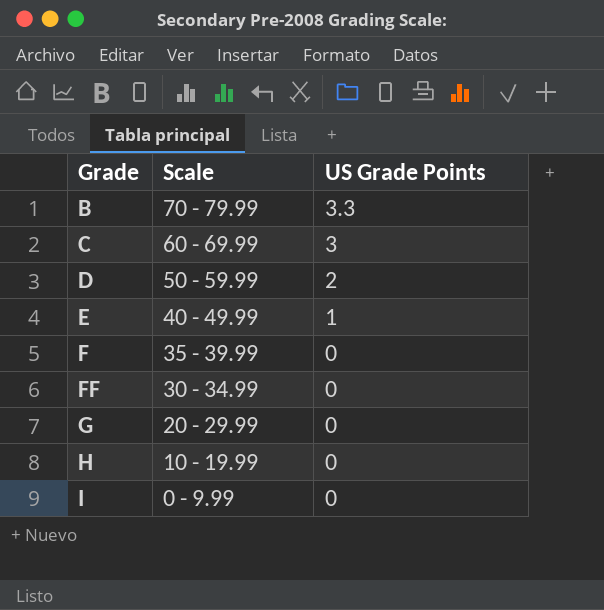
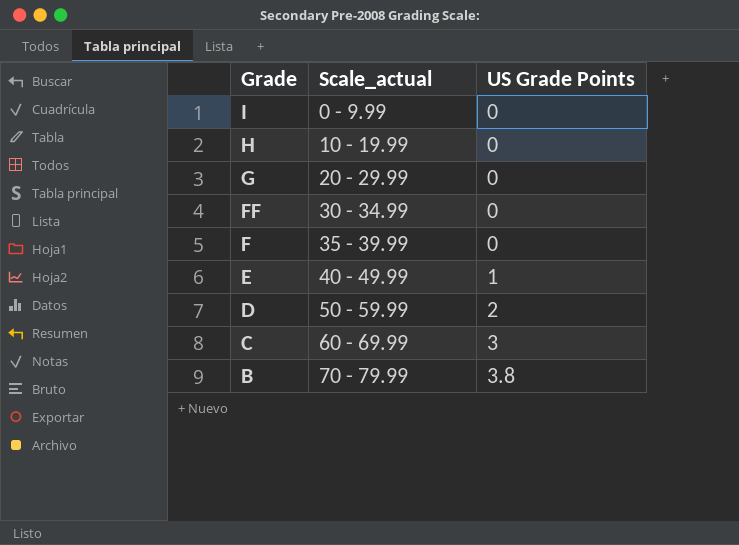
row order: Grade ascending -> Grade descending
column name: Scale -> Scale_actual
B | US Grade Points: 3.3 -> 3.8

